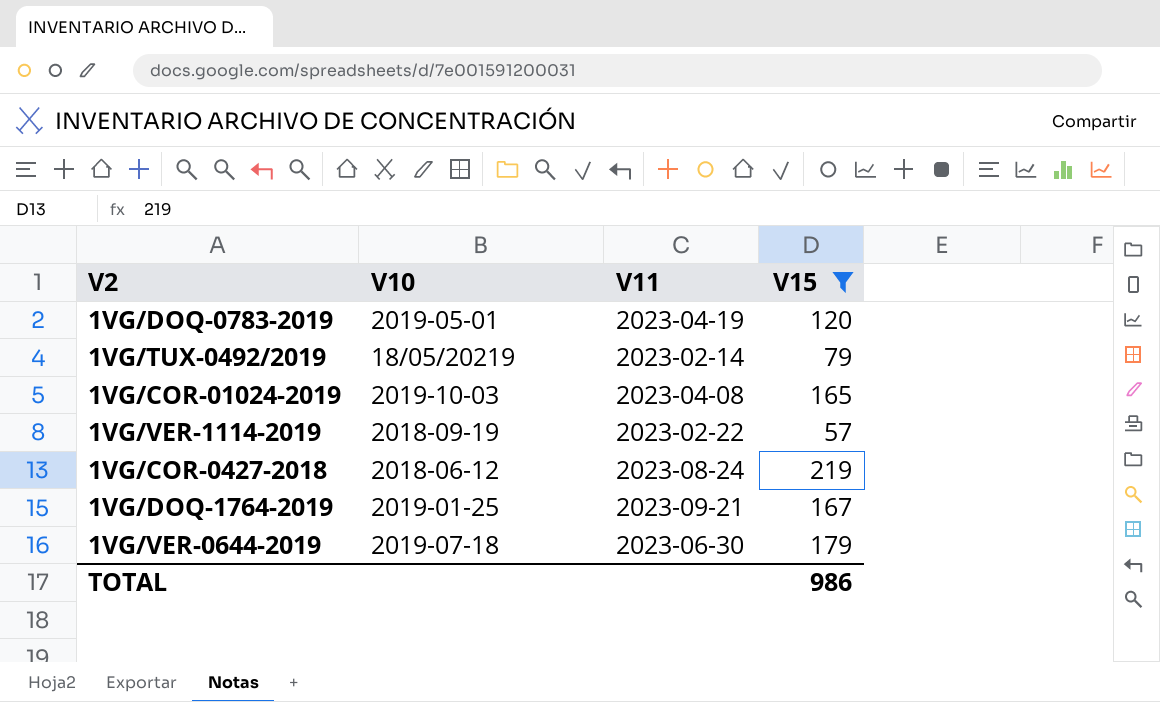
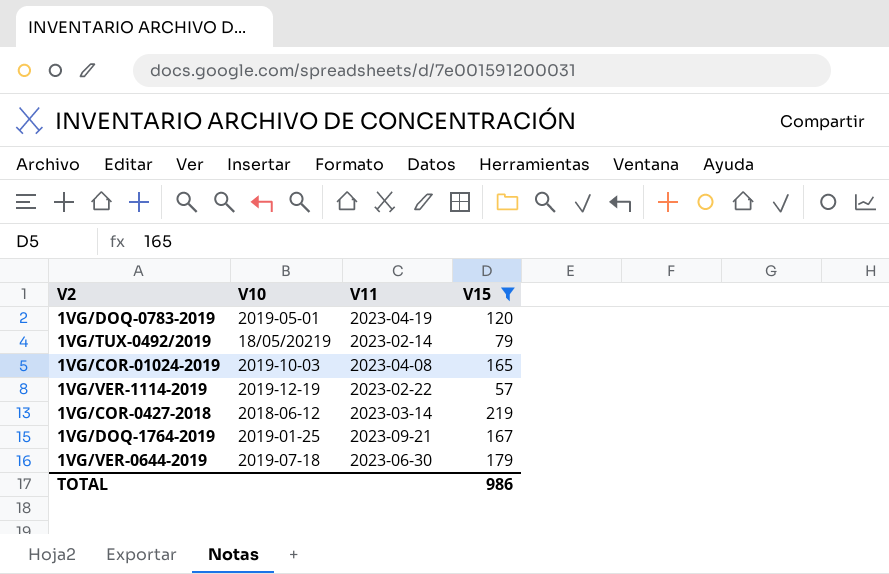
1VG/VER-1114-2019 | V10: 2018-09-19 -> 2019-12-19
1VG/COR-0427-2018 | V11: 2023-08-24 -> 2023-03-14

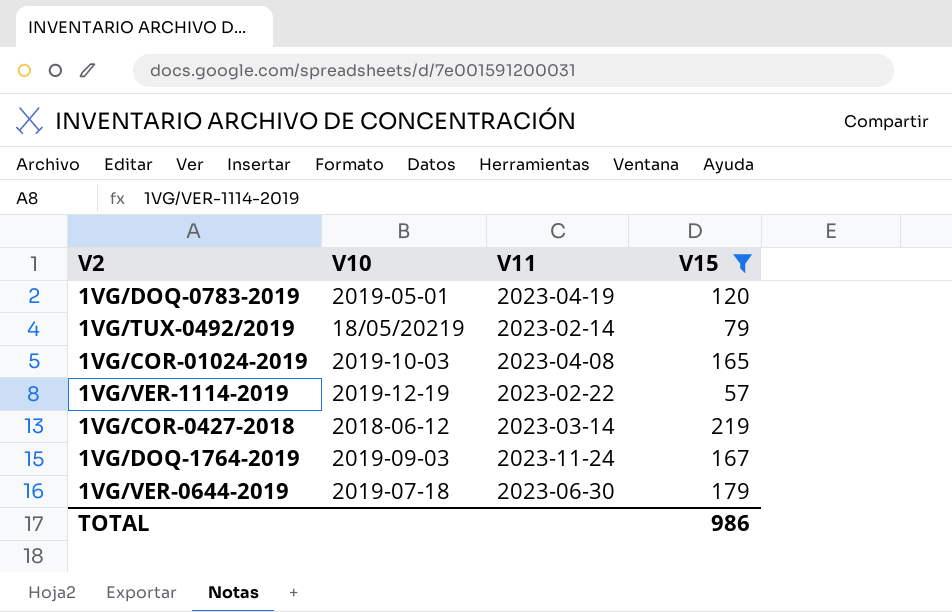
1VG/DOQ-1764-2019 | V10: 2019-01-25 -> 2019-09-03
1VG/DOQ-1764-2019 | V11: 2023-09-21 -> 2023-11-24

